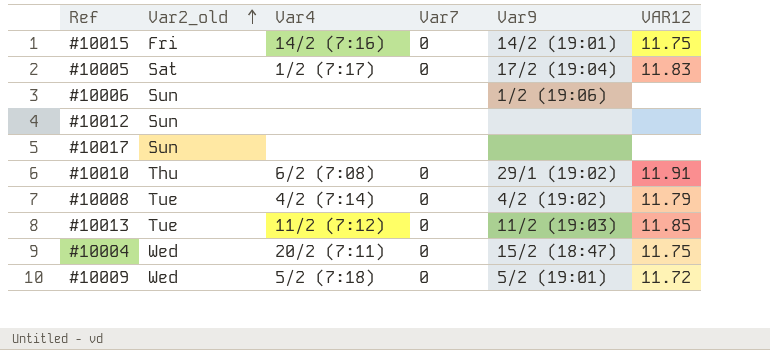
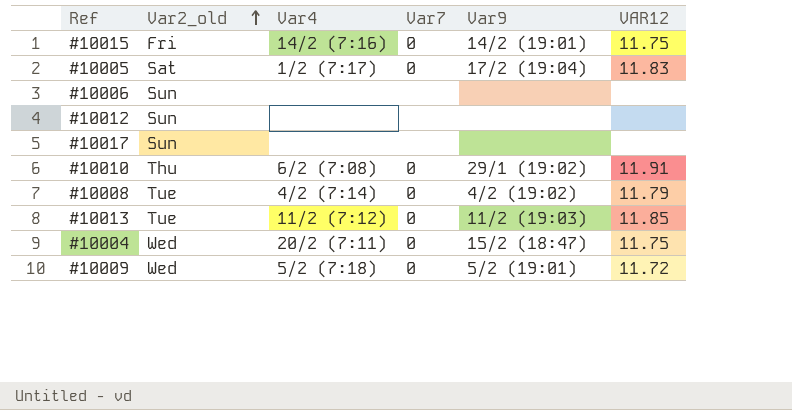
#10006 | Var9: 1/2 (19:06) -> none

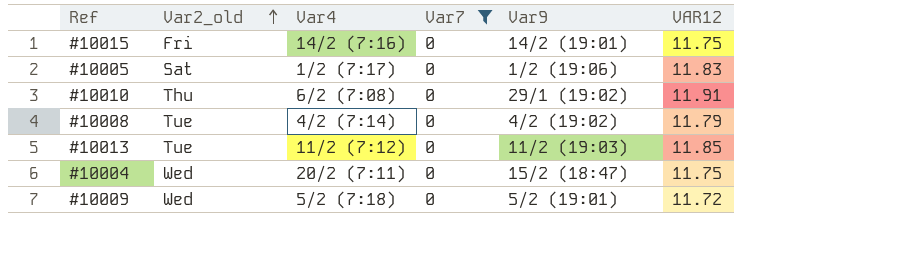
filter: none -> Var7 = 0
#10005 | Var9: 17/2 (19:04) -> 1/2 (19:06)

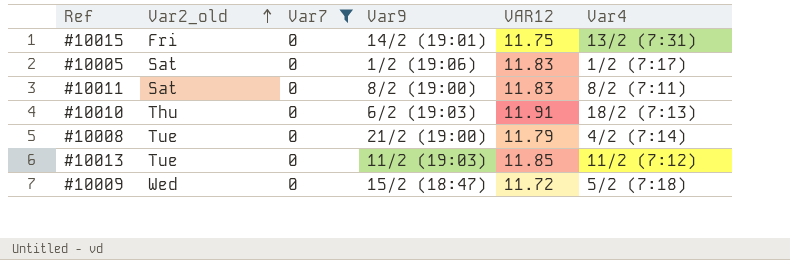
column Var4 | position: 3 -> 6
row #10004: Wed | 20/2 (7:11) | 0 | 15/2 (18:47) | 11.75 -> none
#10015 | Var4: 14/2 (7:16) -> 13/2 (7:31)
row #10011: none -> Sat | 0 | 8/2 (19:00) | 11.83 | 8/2 (7:11)
#10010 | Var9: 29/1 (19:02) -> 6/2 (19:03)
#10010 | Var4: 6/2 (7:08) -> 18/2 (7:13)
#10008 | Var9: 4/2 (19:02) -> 21/2 (19:00)
#10009 | Var9: 5/2 (19:01) -> 15/2 (18:47)

